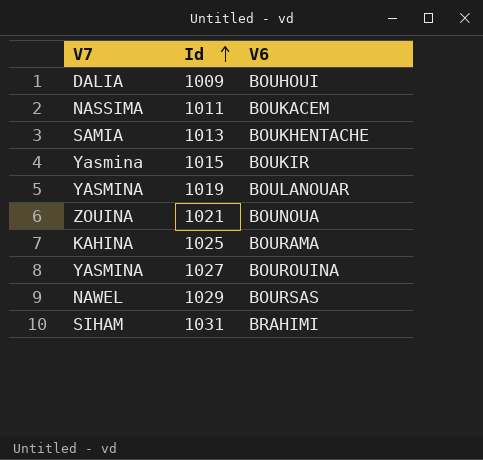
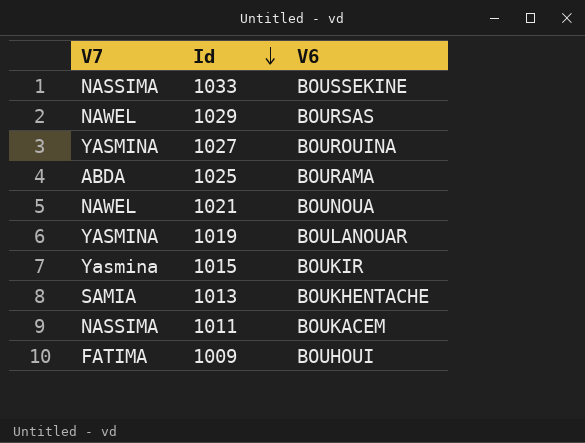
row order: Id ascending -> Id descending
row 1031: SIHAM | BRAHIMI -> none
row 1033: none -> NASSIMA | BOUSSEKINE
1025 | V7: KAHINA -> ABDA
1021 | V7: ZOUINA -> NAWEL
1009 | V7: DALIA -> FATIMA

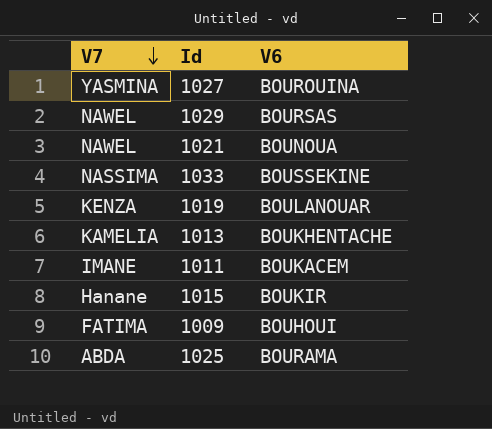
row order: Id descending -> V7 descending
1019 | V7: YASMINA -> KENZA
1013 | V7: SAMIA -> KAMELIA
1011 | V7: NASSIMA -> IMANE
1015 | V7: Yasmina -> Hanane

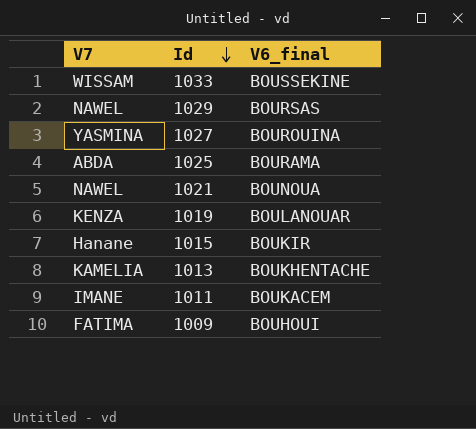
row order: V7 descending -> Id descending
column name: V6 -> V6_final
1033 | V7: NASSIMA -> WISSAM

